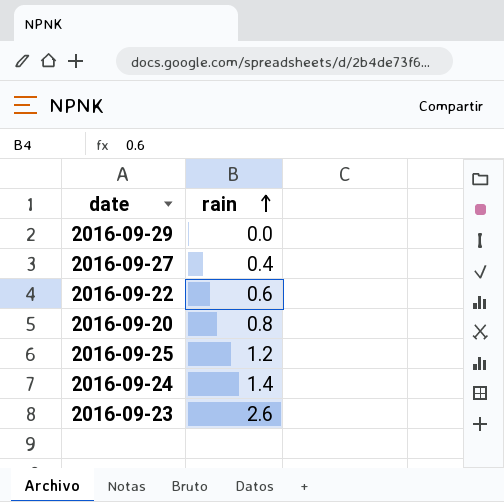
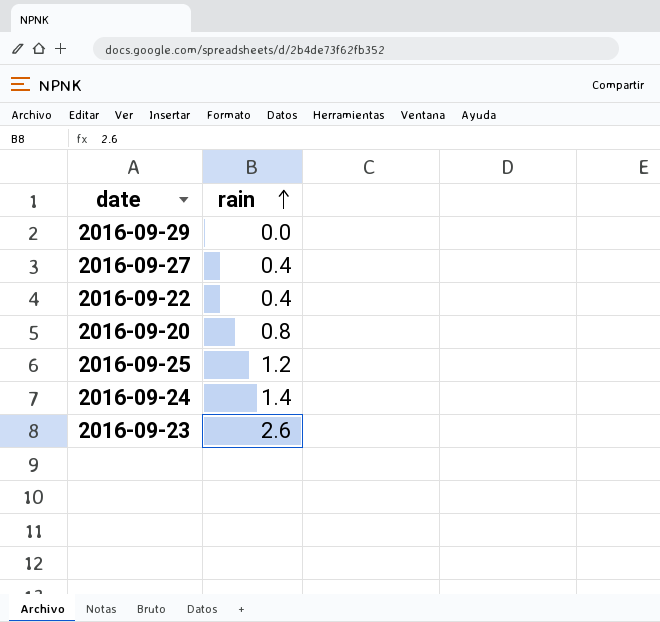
2016-09-22 | rain: 0.6 -> 0.4

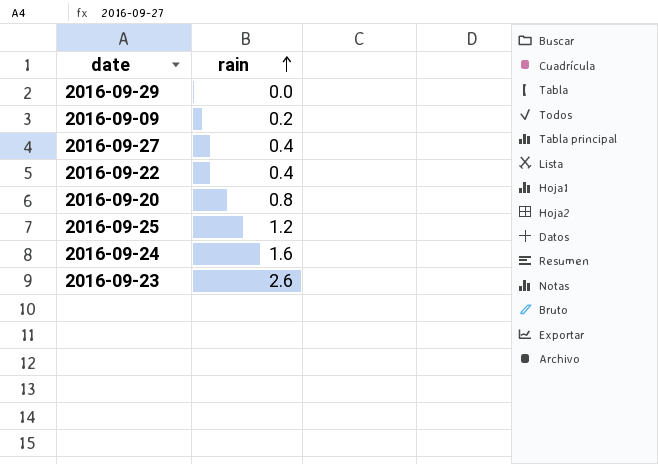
row 2016-09-09: none -> 0.2
2016-09-24 | rain: 1.4 -> 1.6

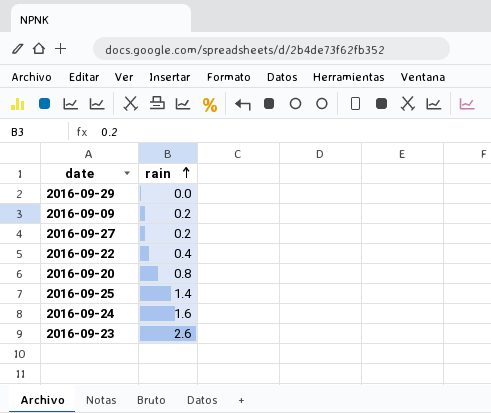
2016-09-27 | rain: 0.4 -> 0.2
2016-09-25 | rain: 1.2 -> 1.4

